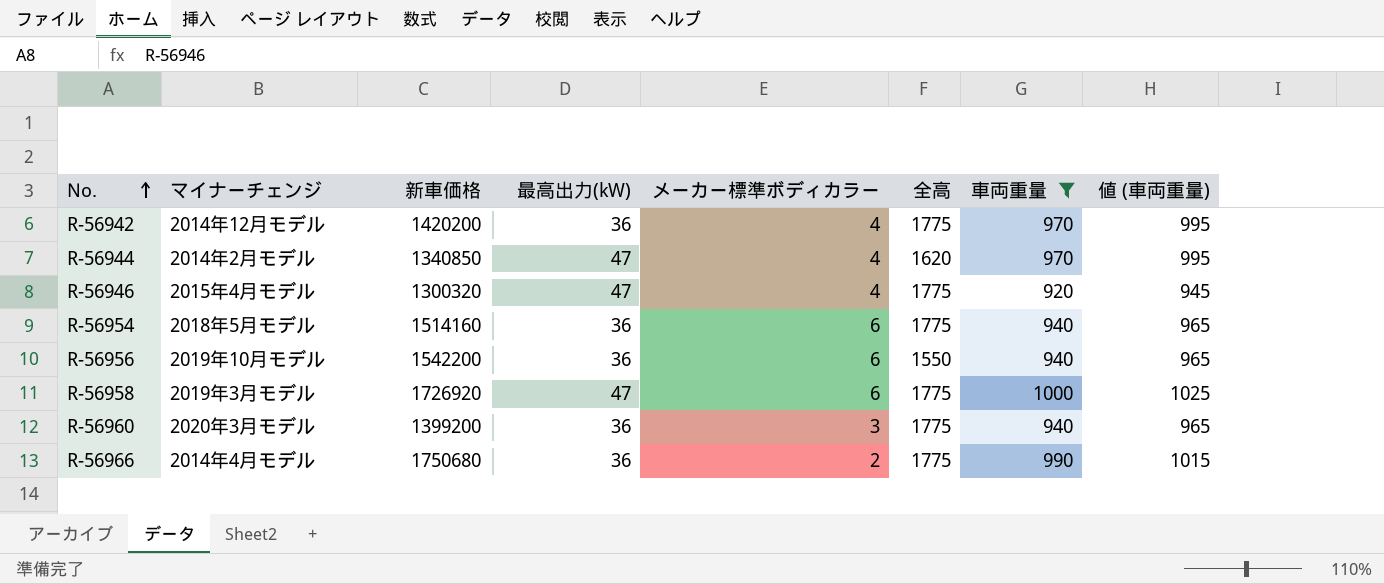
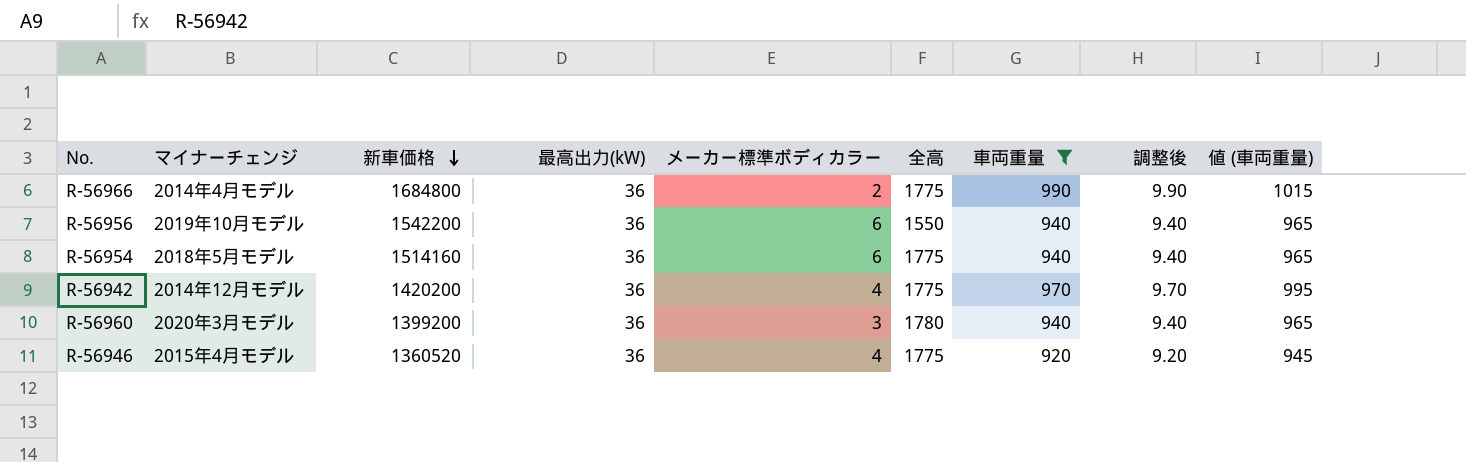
row order: No. ascending -> 新車価格 descending
column 調整後 | formula: none -> [車両重量] * 0.01
row R-56944: 2014年2月モデル | 1340850 | 47 | 4 | 1620 | 970 | 995 -> none
row R-56958: 2019年3月モデル | 1726920 | 47 | 6 | 1775 | 1000 | 1025 -> none
R-56966 | 新車価格: 1750680 -> 1684800
R-56960 | 全高: 1775 -> 1780
R-56946 | 新車価格: 1300320 -> 1360520
R-56946 | 最高出力(kW): 47 -> 36

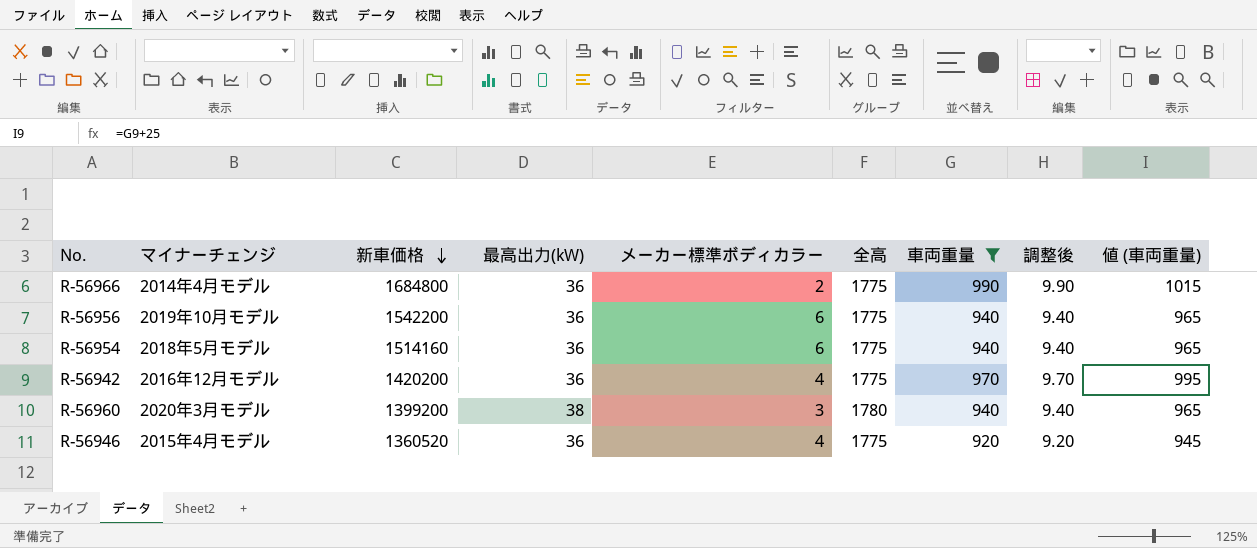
R-56956 | 全高: 1550 -> 1775
R-56942 | マイナーチェンジ: 2014年12月モデル -> 2016年12月モデル
R-56960 | 最高出力(kW): 36 -> 38

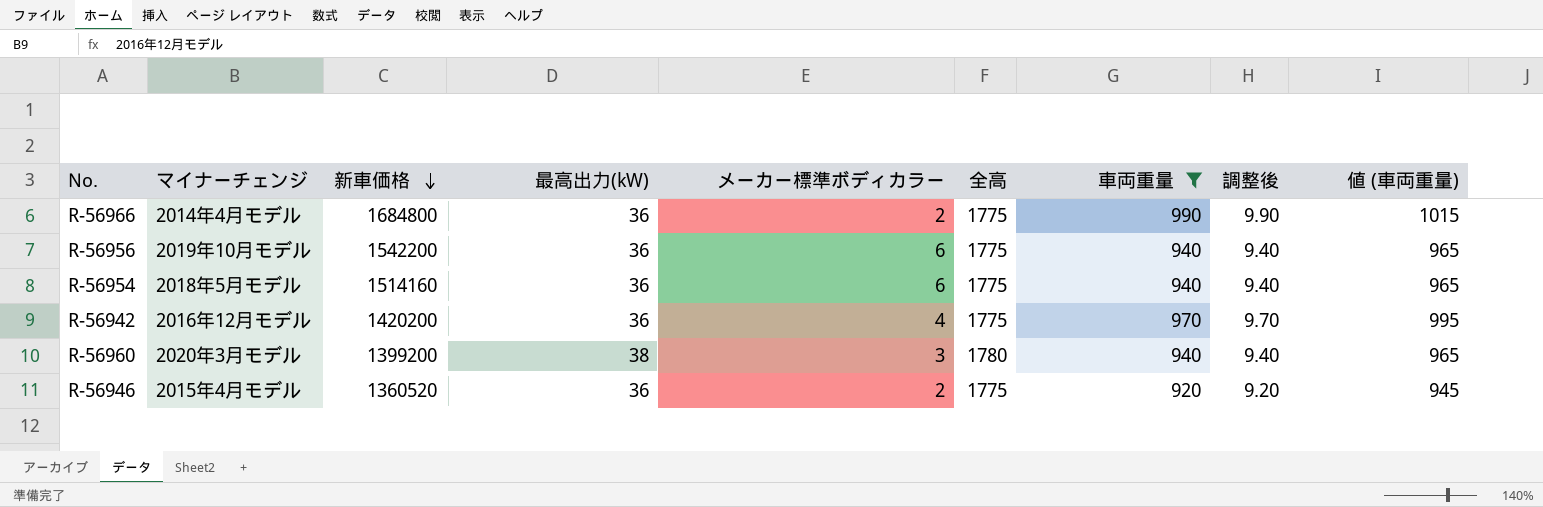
R-56946 | メーカー標準ボディカラー: 4 -> 2

